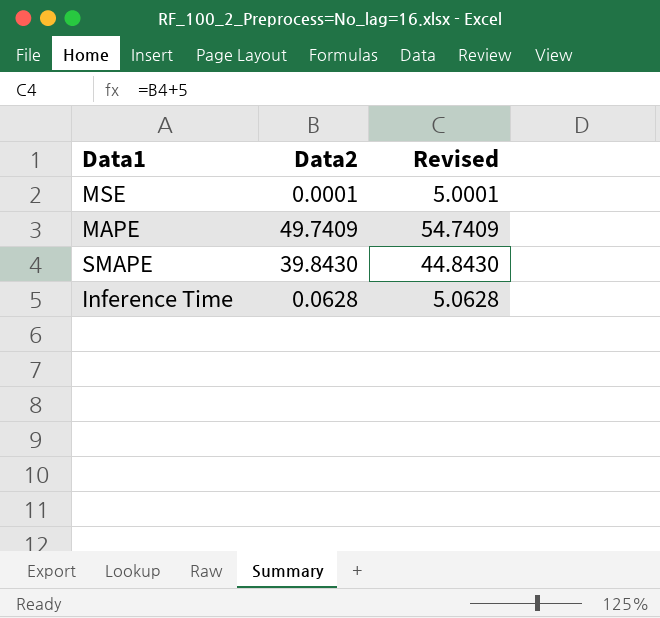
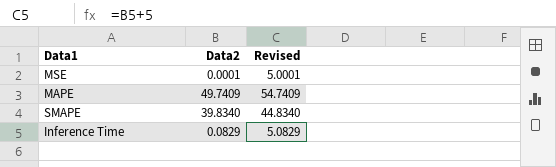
SMAPE | Data2: 39.8430 -> 39.8340
SMAPE | Revised: 44.8430 -> 44.8340
Inference Time | Data2: 0.0628 -> 0.0829
Inference Time | Revised: 5.0628 -> 5.0829

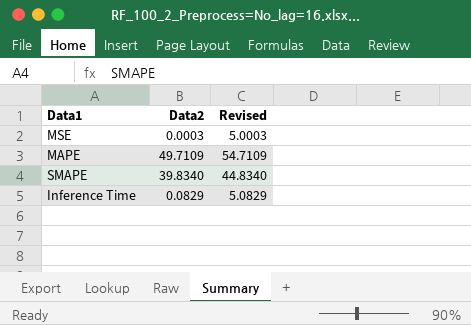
MSE | Data2: 0.0001 -> 0.0003
MSE | Revised: 5.0001 -> 5.0003
MAPE | Data2: 49.7409 -> 49.7109
MAPE | Revised: 54.7409 -> 54.7109

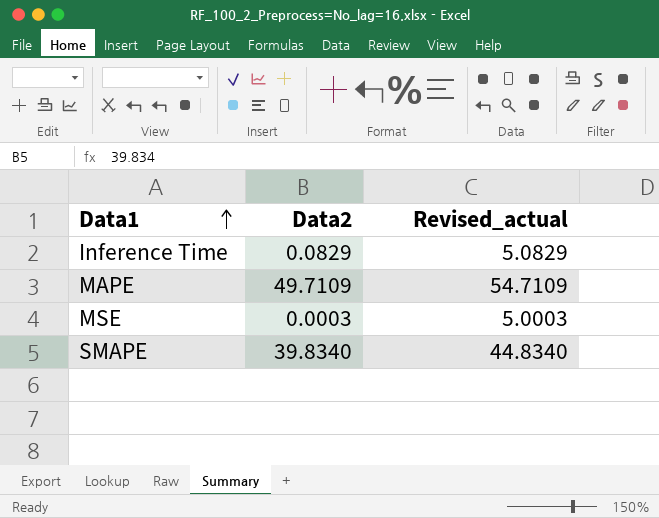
row order: none -> Data1 ascending
column name: Revised -> Revised_actual

